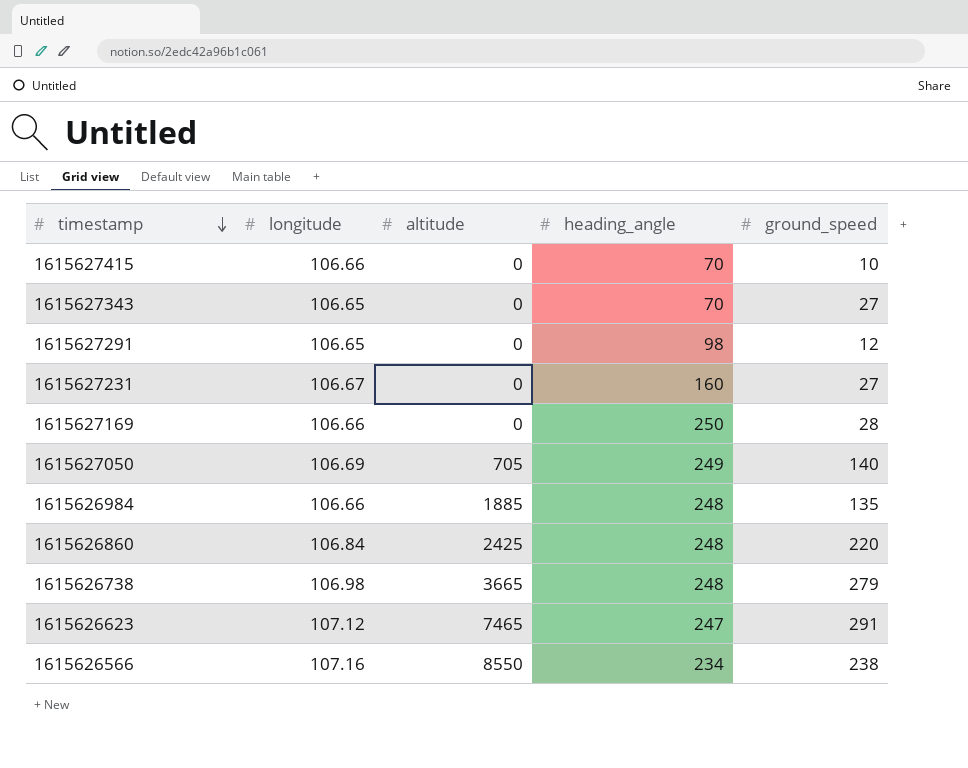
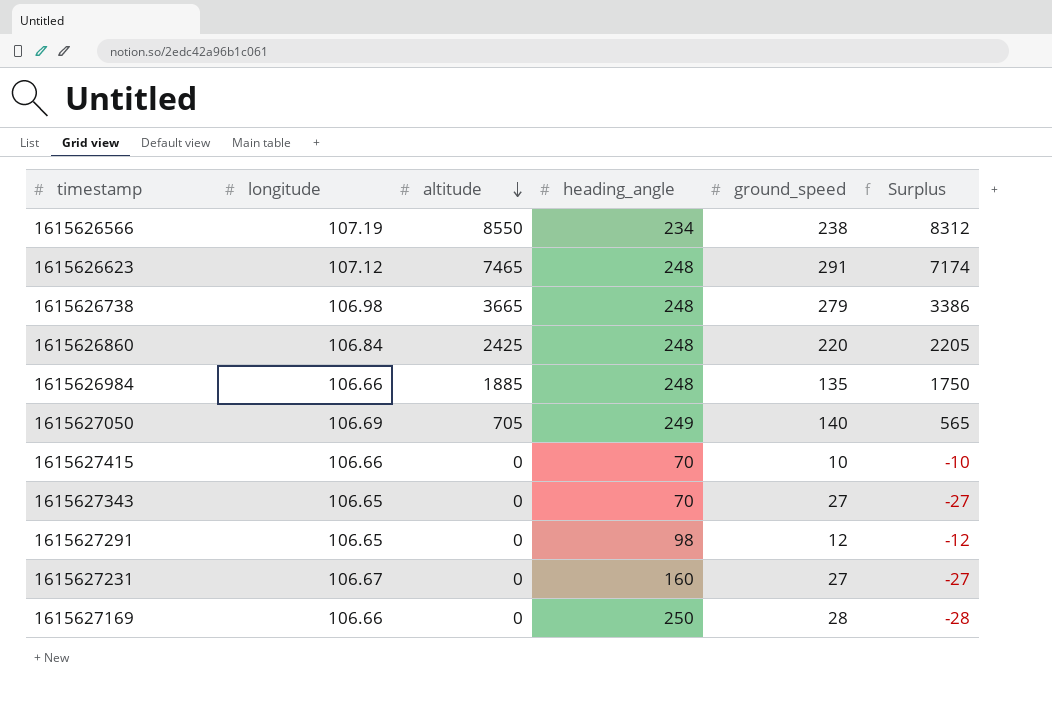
row order: timestamp descending -> altitude descending
column Surplus | formula: none -> [altitude] - [ground_speed]
1615626566 | longitude: 107.16 -> 107.19
1615626623 | heading_angle: 247 -> 248

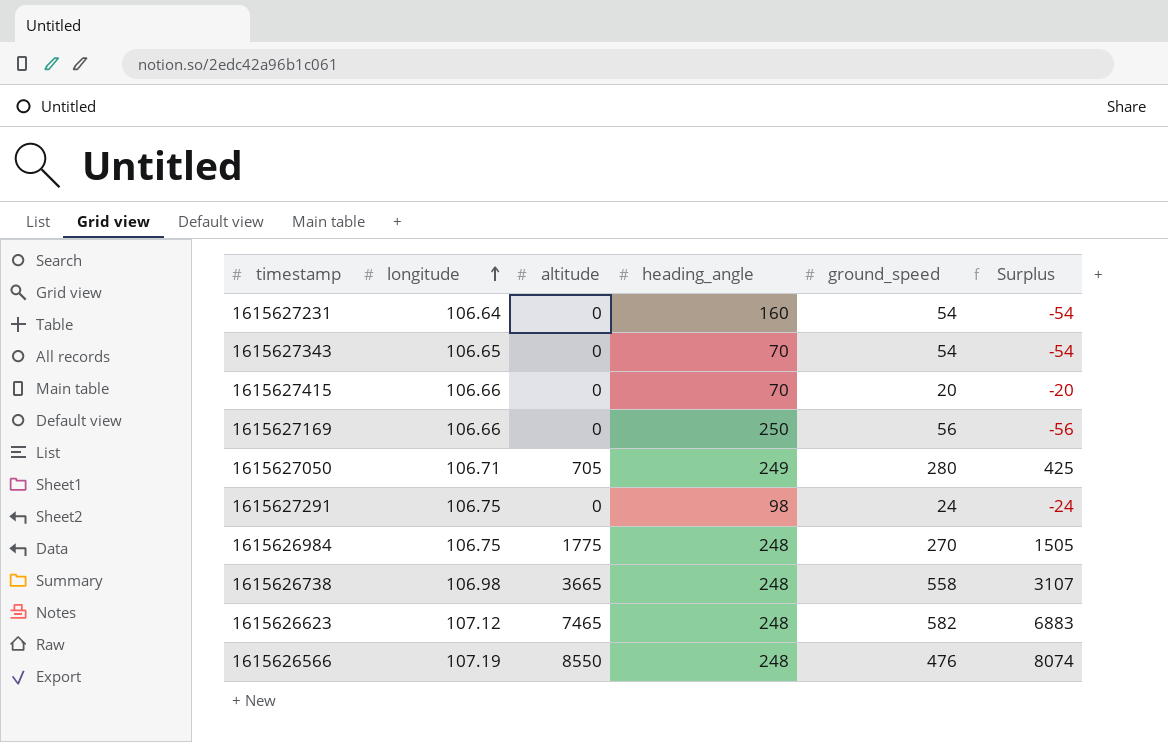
row order: altitude descending -> longitude ascending
row 1615626860: 106.84 | 2425 | 248 | 220 | 2205 -> none
1615627231 | longitude: 106.67 -> 106.64
1615627231 | ground_speed: 27 -> 54
1615627231 | Surplus: -27 -> -54
1615627343 | ground_speed: 27 -> 54
1615627343 | Surplus: -27 -> -54
1615627415 | ground_speed: 10 -> 20
1615627415 | Surplus: -10 -> -20
1615627169 | ground_speed: 28 -> 56
1615627169 | Surplus: -28 -> -56
1615627050 | longitude: 106.69 -> 106.71
1615627050 | ground_speed: 140 -> 280
1615627050 | Surplus: 565 -> 425
1615627291 | longitude: 106.65 -> 106.75
1615627291 | ground_speed: 12 -> 24
1615627291 | Surplus: -12 -> -24
1615626984 | longitude: 106.66 -> 106.75
1615626984 | altitude: 1885 -> 1775
1615626984 | ground_speed: 135 -> 270
1615626984 | Surplus: 1750 -> 1505
1615626738 | ground_speed: 279 -> 558
1615626738 | Surplus: 3386 -> 3107
1615626623 | ground_speed: 291 -> 582
1615626623 | Surplus: 7174 -> 6883
1615626566 | heading_angle: 234 -> 248
1615626566 | ground_speed: 238 -> 476
1615626566 | Surplus: 8312 -> 8074

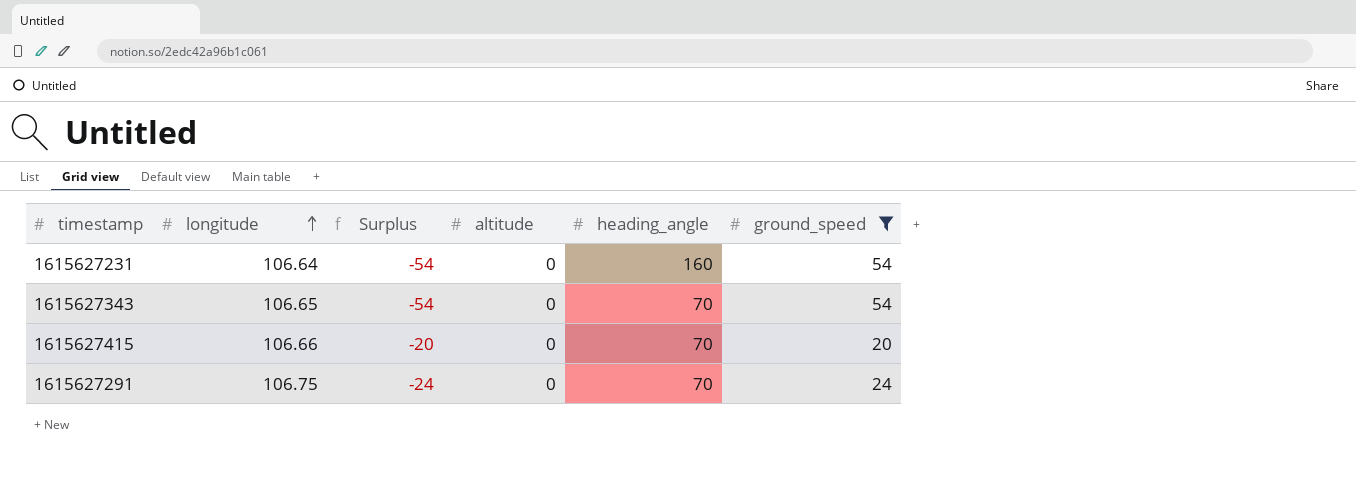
filter: none -> ground_speed <= 54
column Surplus | position: 6 -> 3
1615627291 | heading_angle: 98 -> 70

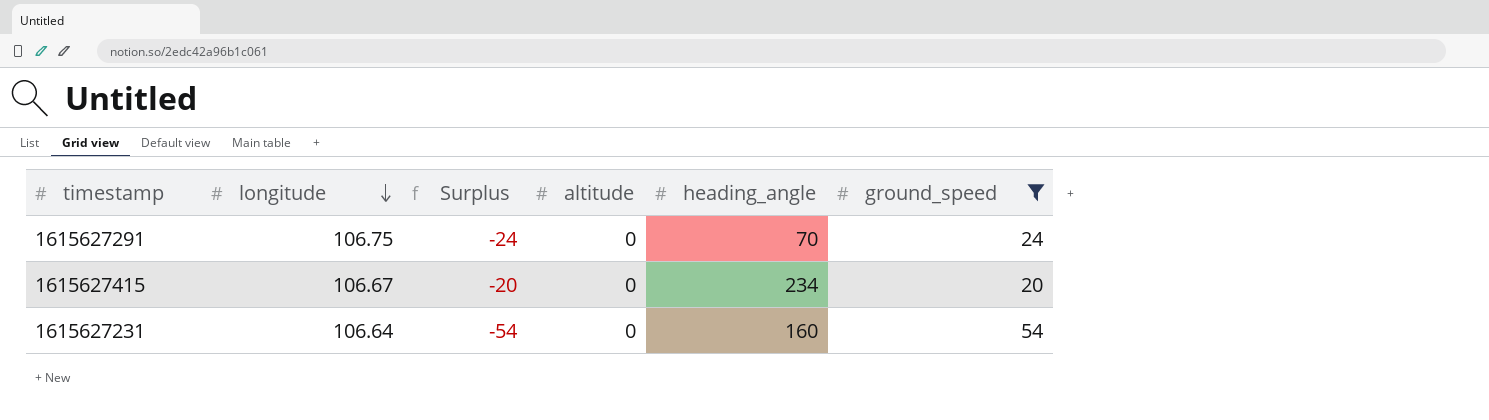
row order: longitude ascending -> longitude descending
row 1615627343: 106.65 | -54 | 0 | 70 | 54 -> none
1615627415 | longitude: 106.66 -> 106.67
1615627415 | heading_angle: 70 -> 234

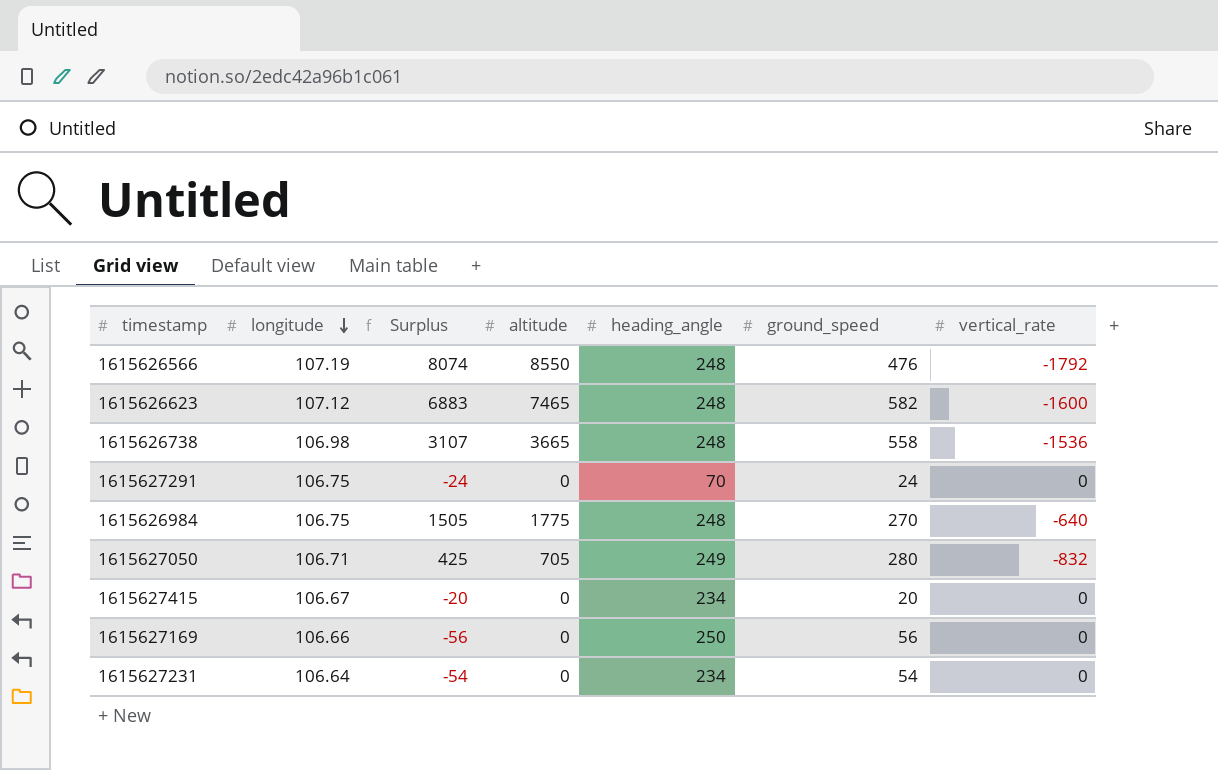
filter: ground_speed <= 54 -> none
column vertical_rate | position: none -> 7
1615627231 | heading_angle: 160 -> 234

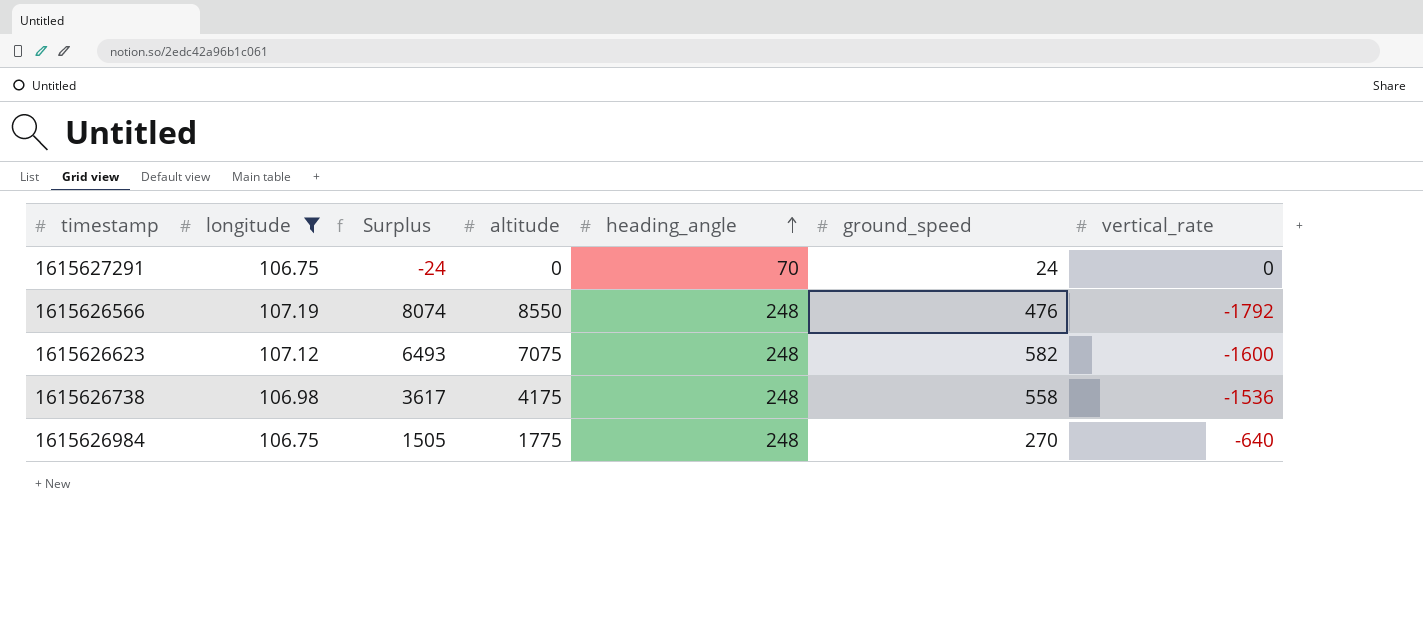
filter: none -> longitude >= 106.75
row order: longitude descending -> heading_angle ascending
1615626623 | Surplus: 6883 -> 6493
1615626623 | altitude: 7465 -> 7075
1615626738 | Surplus: 3107 -> 3617
1615626738 | altitude: 3665 -> 4175

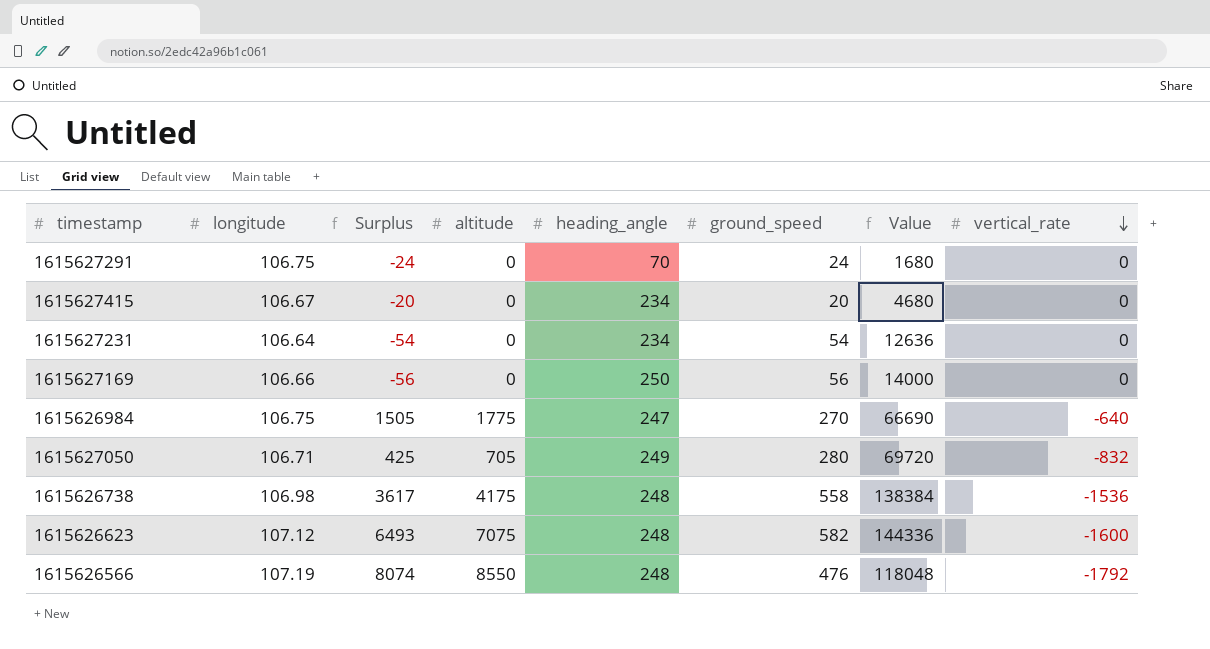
filter: longitude >= 106.75 -> none
row order: heading_angle ascending -> vertical_rate descending
column Value | formula: none -> [heading_angle] * [ground_speed]
1615626984 | heading_angle: 248 -> 247

